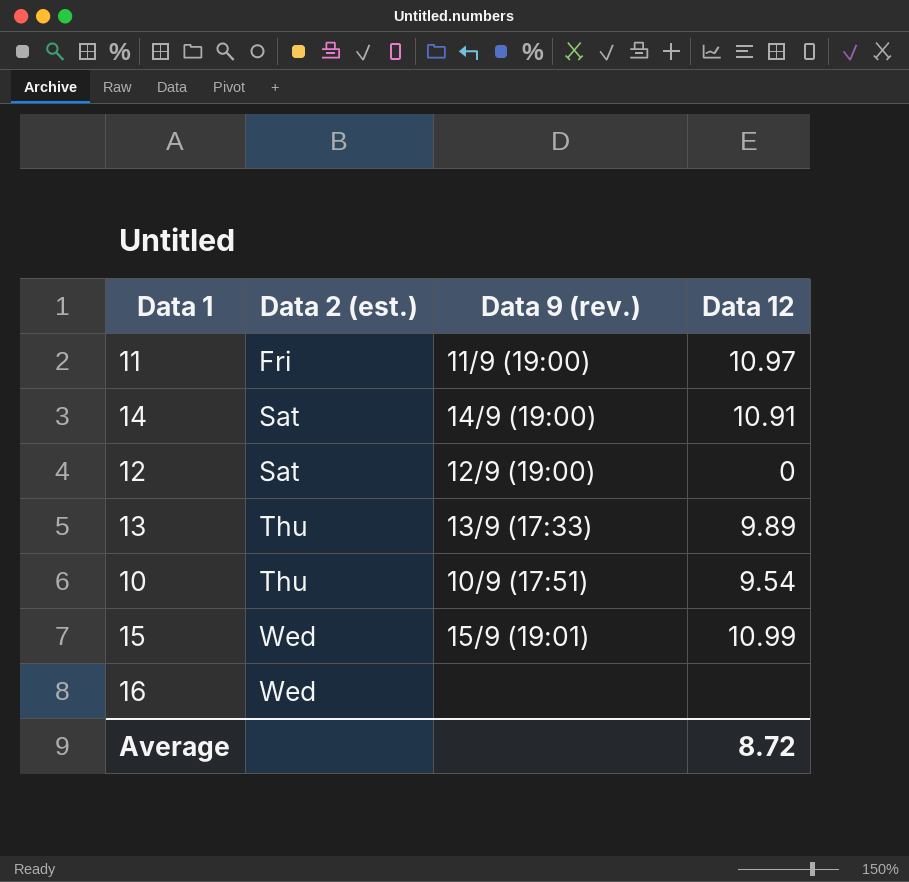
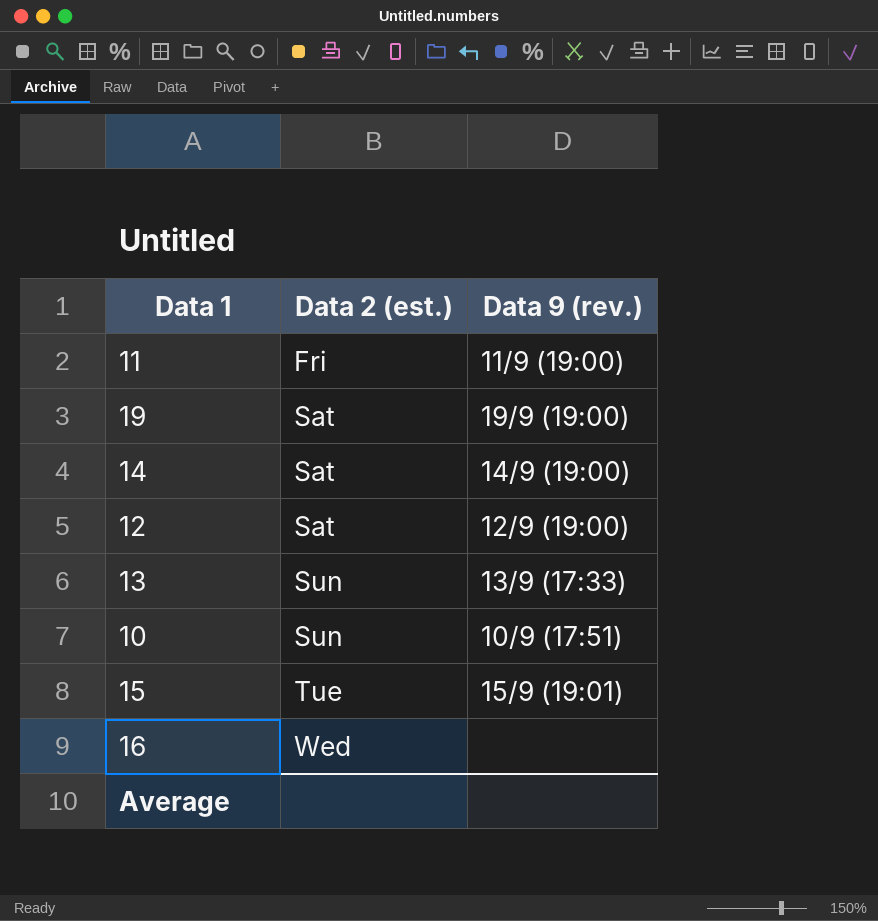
column Data 12 | position: 4 -> none
row 19: none -> Sat | 19/9 (19:00)
13 | Data 2 (est.): Thu -> Sun
10 | Data 2 (est.): Thu -> Sun
15 | Data 2 (est.): Wed -> Tue

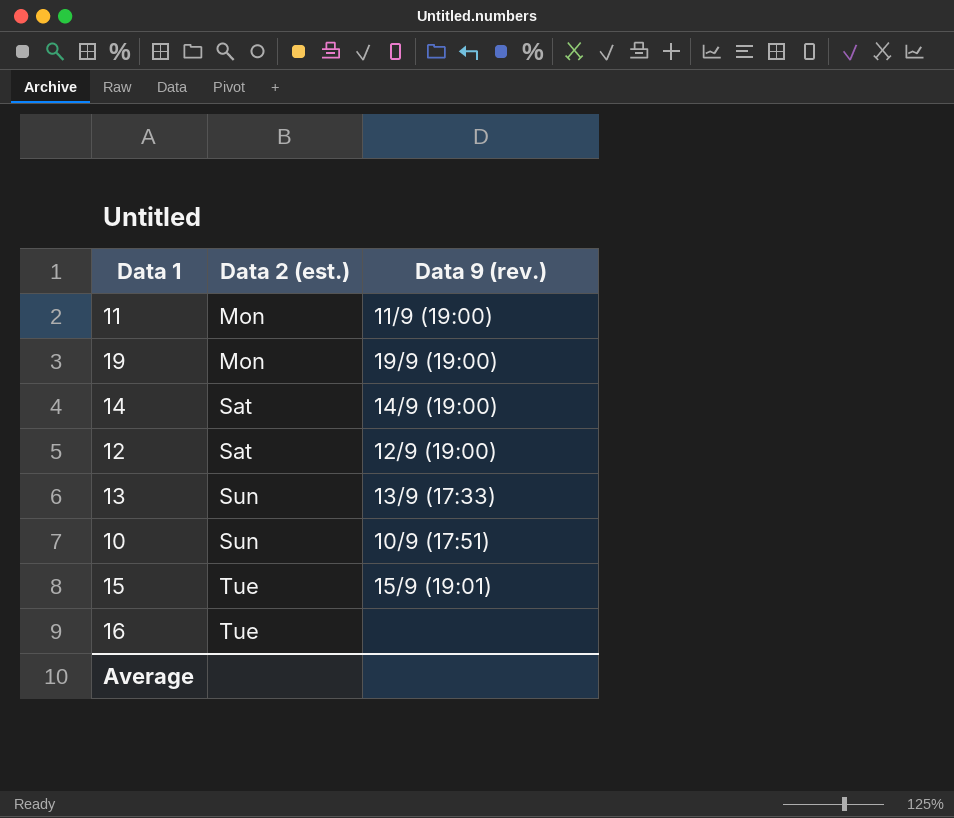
11 | Data 2 (est.): Fri -> Mon
19 | Data 2 (est.): Sat -> Mon
16 | Data 2 (est.): Wed -> Tue

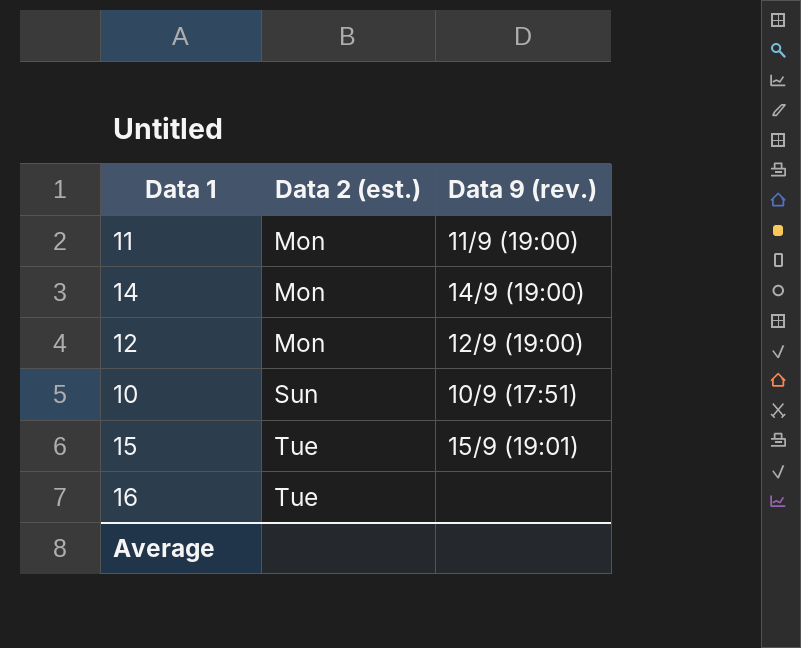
row 19: Mon | 19/9 (19:00) -> none
row 13: Sun | 13/9 (17:33) -> none
14 | Data 2 (est.): Sat -> Mon
12 | Data 2 (est.): Sat -> Mon

